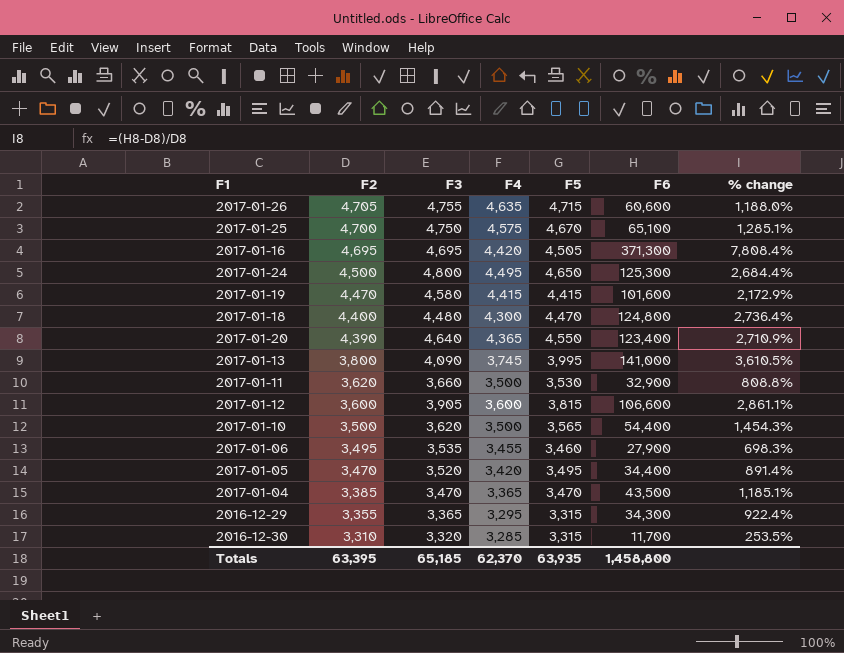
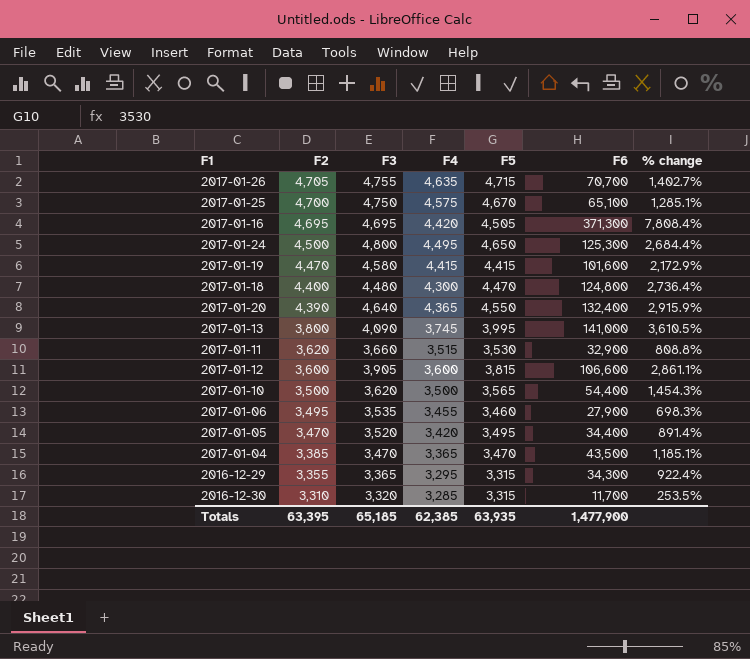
2017-01-26 | F6: 60,600 -> 70,700
2017-01-26 | % change: 1,188.0% -> 1,402.7%
2017-01-20 | F6: 123,400 -> 132,400
2017-01-20 | % change: 2,710.9% -> 2,915.9%
2017-01-11 | F4: 3,500 -> 3,515
Totals | F4: 62,370 -> 62,385
Totals | F6: 1,458,800 -> 1,477,900

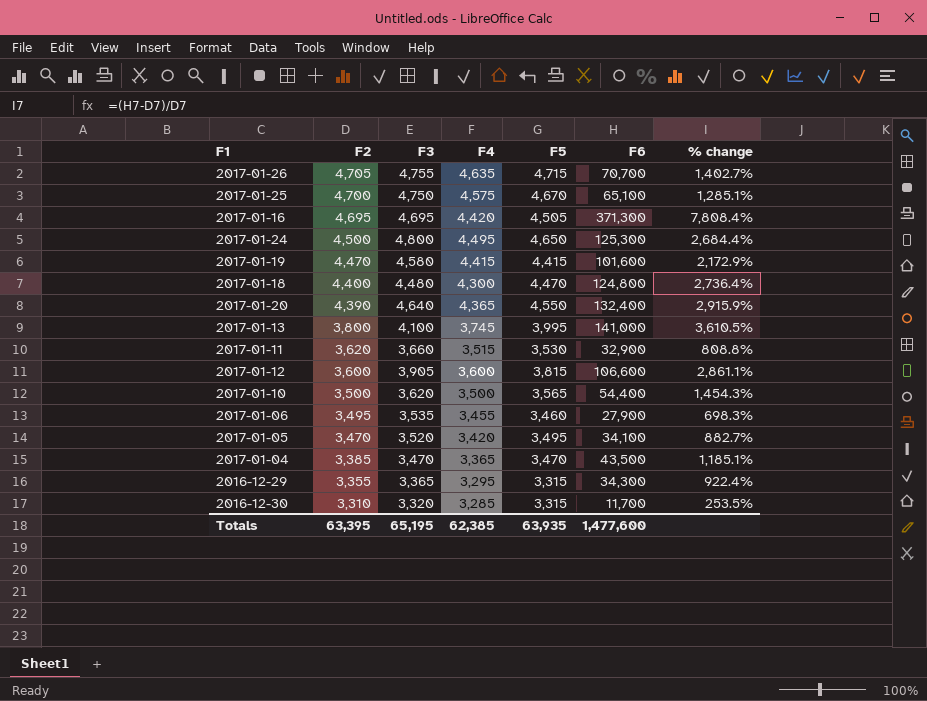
2017-01-13 | F3: 4,090 -> 4,100
2017-01-05 | F6: 34,400 -> 34,100
2017-01-05 | % change: 891.4% -> 882.7%
Totals | F3: 65,185 -> 65,195
Totals | F6: 1,477,900 -> 1,477,600

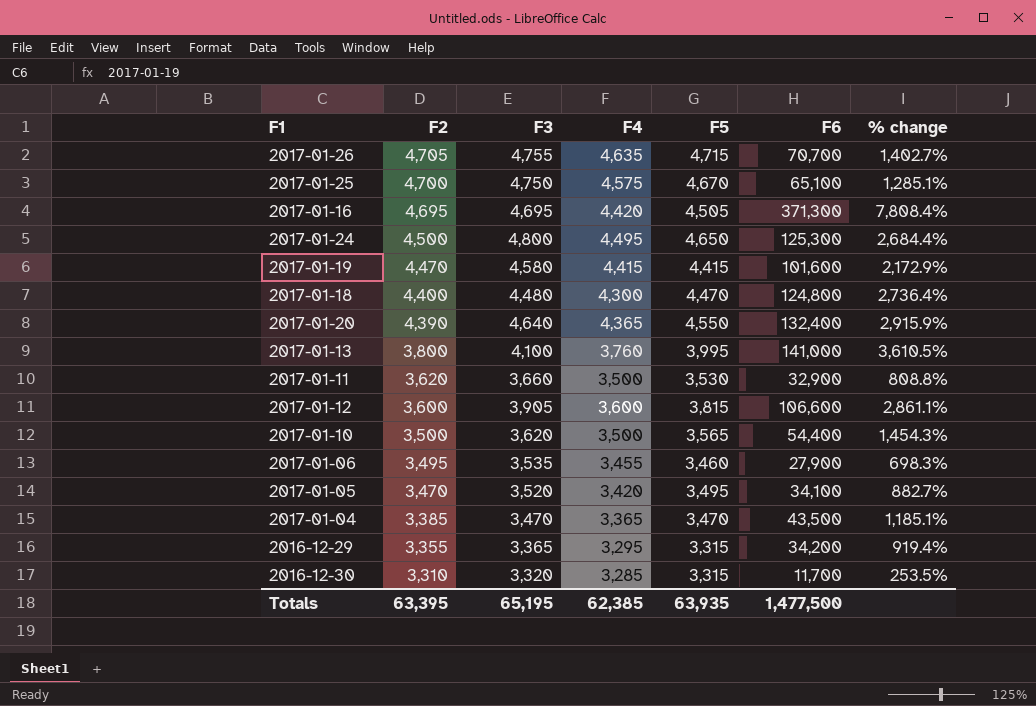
2017-01-13 | F4: 3,745 -> 3,760
2017-01-11 | F4: 3,515 -> 3,500
2016-12-29 | F6: 34,300 -> 34,200
2016-12-29 | % change: 922.4% -> 919.4%
Totals | F6: 1,477,600 -> 1,477,500

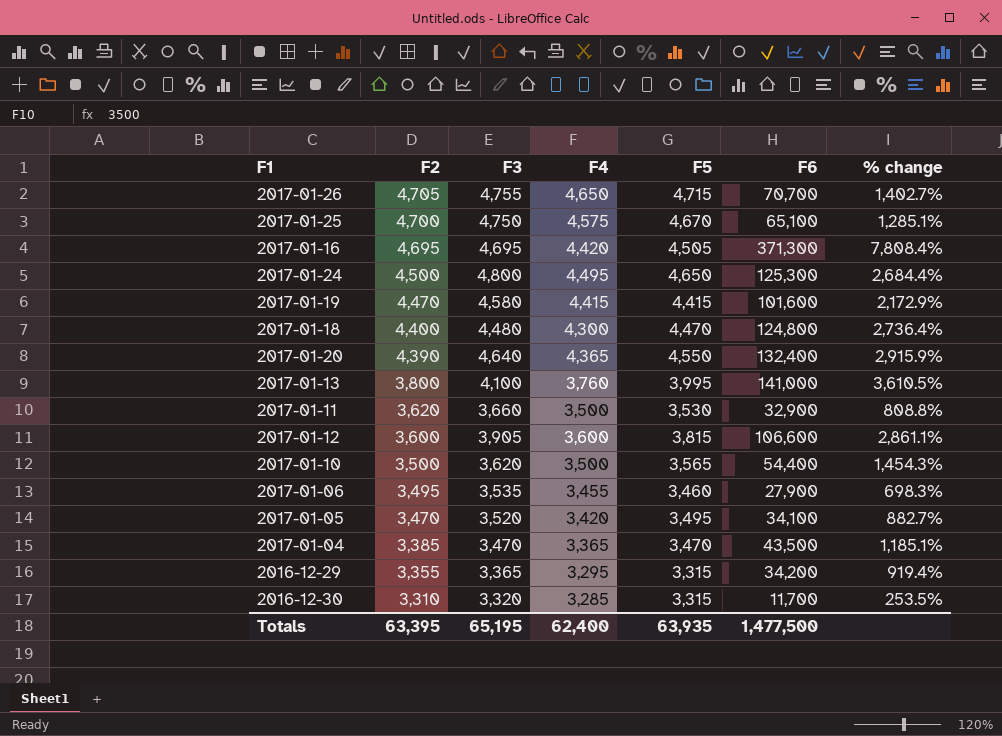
2017-01-26 | F4: 4,635 -> 4,650
Totals | F4: 62,385 -> 62,400

